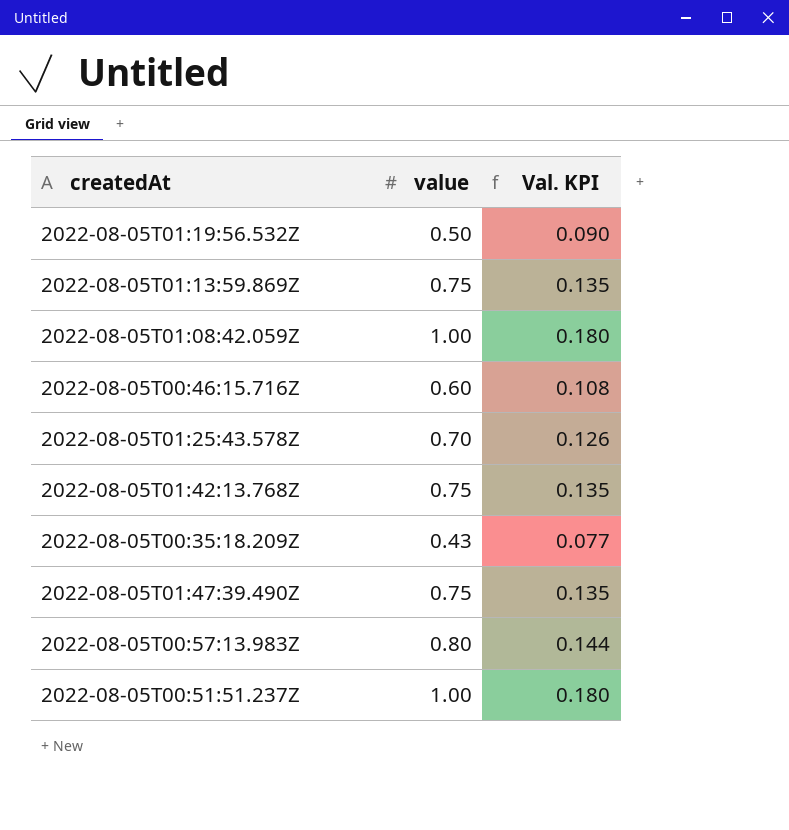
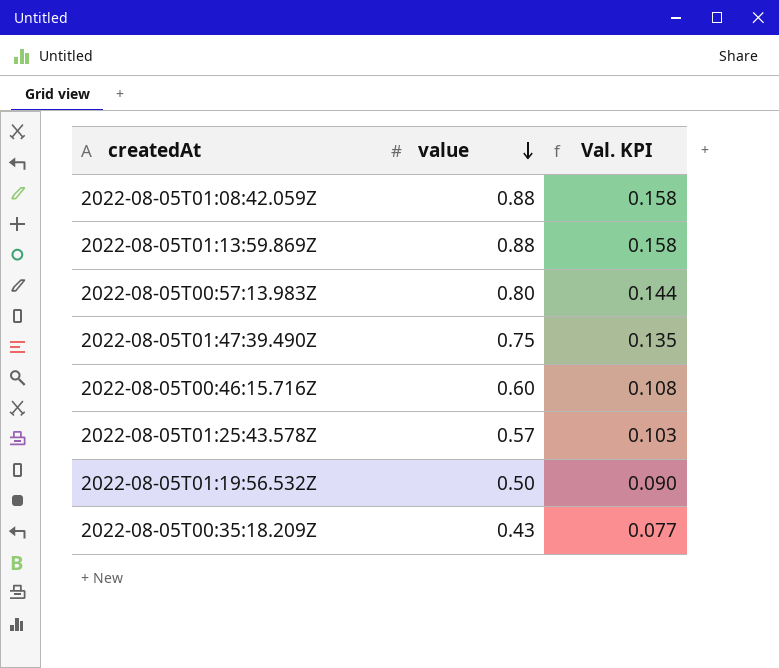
row order: none -> value descending
row 2022-08-05T01:42:13.768Z: 0.75 | 0.135 -> none
row 2022-08-05T00:51:51.237Z: 1.00 | 0.180 -> none
2022-08-05T01:08:42.059Z | value: 1.00 -> 0.88
2022-08-05T01:08:42.059Z | Val. KPI: 0.180 -> 0.158
2022-08-05T01:13:59.869Z | value: 0.75 -> 0.88
2022-08-05T01:13:59.869Z | Val. KPI: 0.135 -> 0.158
2022-08-05T01:25:43.578Z | value: 0.70 -> 0.57
2022-08-05T01:25:43.578Z | Val. KPI: 0.126 -> 0.103

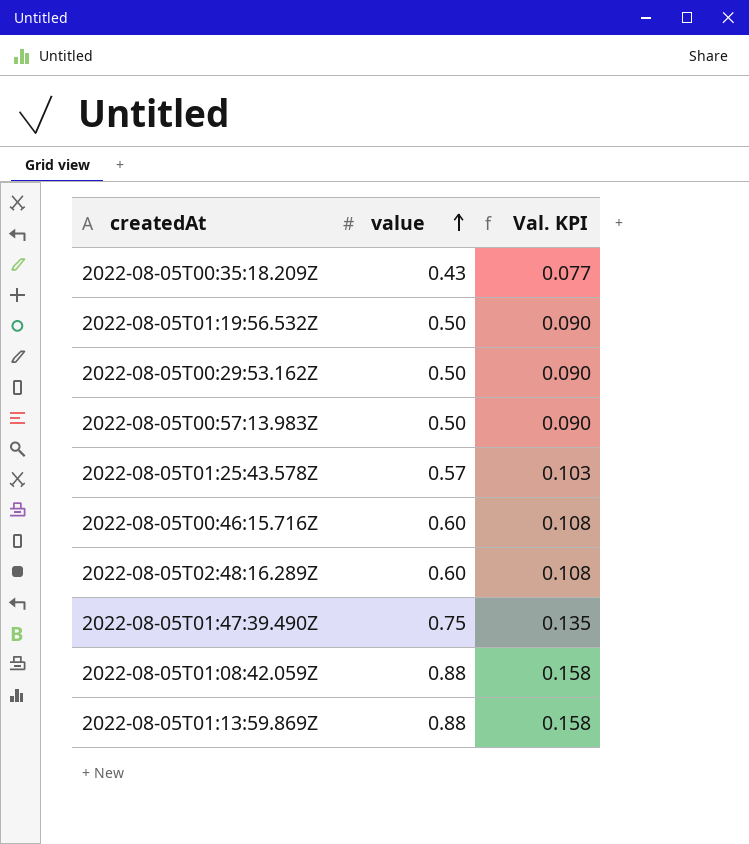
row order: value descending -> value ascending
row 2022-08-05T00:29:53.162Z: none -> 0.50 | 0.090
2022-08-05T00:57:13.983Z | value: 0.80 -> 0.50
2022-08-05T00:57:13.983Z | Val. KPI: 0.144 -> 0.090
row 2022-08-05T02:48:16.289Z: none -> 0.60 | 0.108

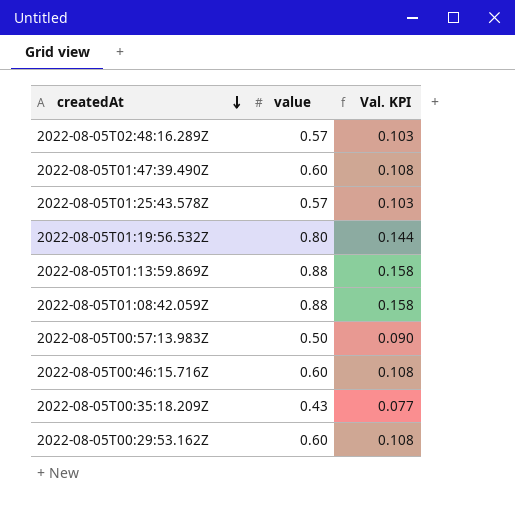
row order: value ascending -> createdAt descending
2022-08-05T02:48:16.289Z | value: 0.60 -> 0.57
2022-08-05T02:48:16.289Z | Val. KPI: 0.108 -> 0.103
2022-08-05T01:47:39.490Z | value: 0.75 -> 0.60
2022-08-05T01:47:39.490Z | Val. KPI: 0.135 -> 0.108
2022-08-05T01:19:56.532Z | value: 0.50 -> 0.80
2022-08-05T01:19:56.532Z | Val. KPI: 0.090 -> 0.144
2022-08-05T00:29:53.162Z | value: 0.50 -> 0.60
2022-08-05T00:29:53.162Z | Val. KPI: 0.090 -> 0.108

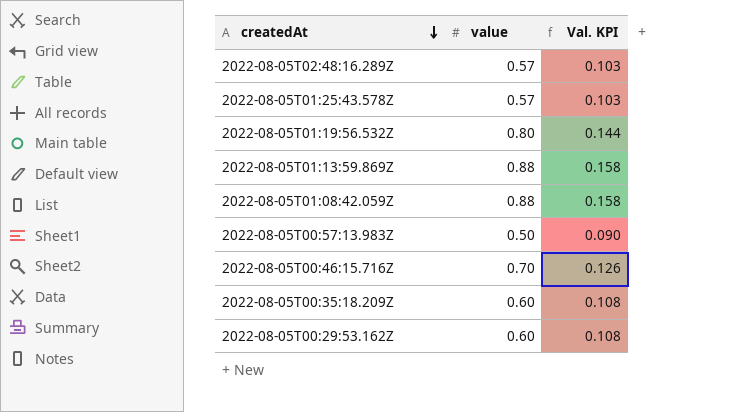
row 2022-08-05T01:47:39.490Z: 0.60 | 0.108 -> none
2022-08-05T00:46:15.716Z | value: 0.60 -> 0.70
2022-08-05T00:46:15.716Z | Val. KPI: 0.108 -> 0.126
2022-08-05T00:35:18.209Z | value: 0.43 -> 0.60
2022-08-05T00:35:18.209Z | Val. KPI: 0.077 -> 0.108

